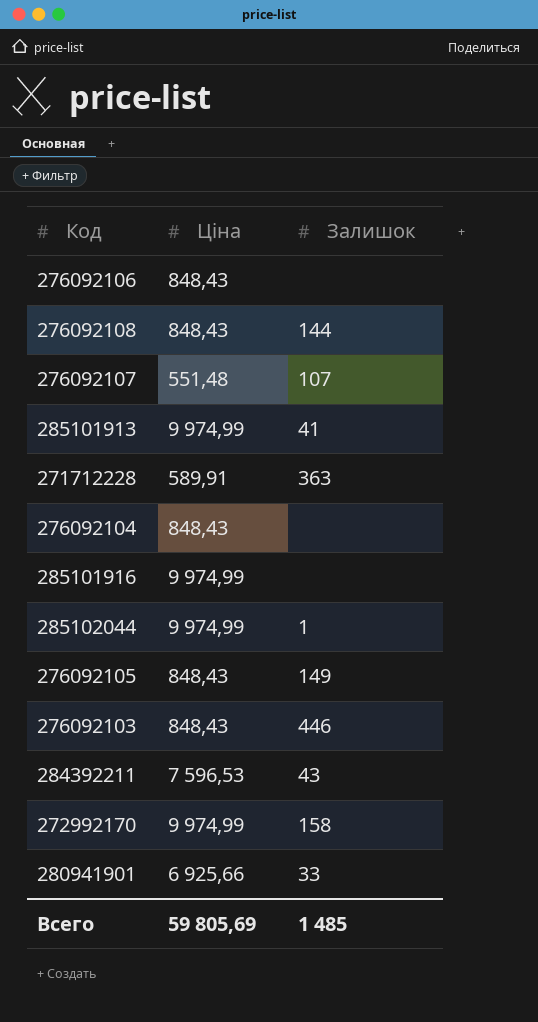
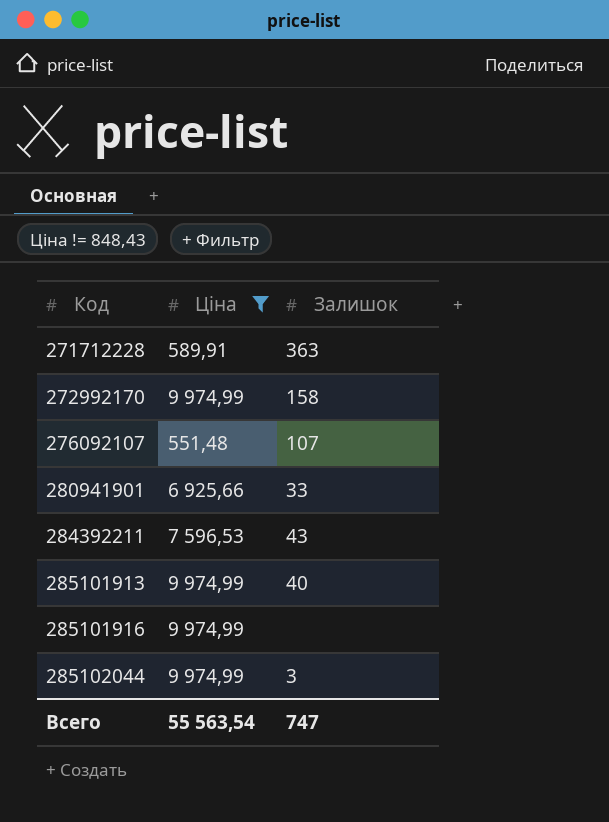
filter: none -> Ціна != 848,43
row order: none -> Код ascending
285101913 | Залишок: 41 -> 40
285102044 | Залишок: 1 -> 3
Всего | Ціна: 59 805,69 -> 55 563,54
Всего | Залишок: 1 485 -> 747

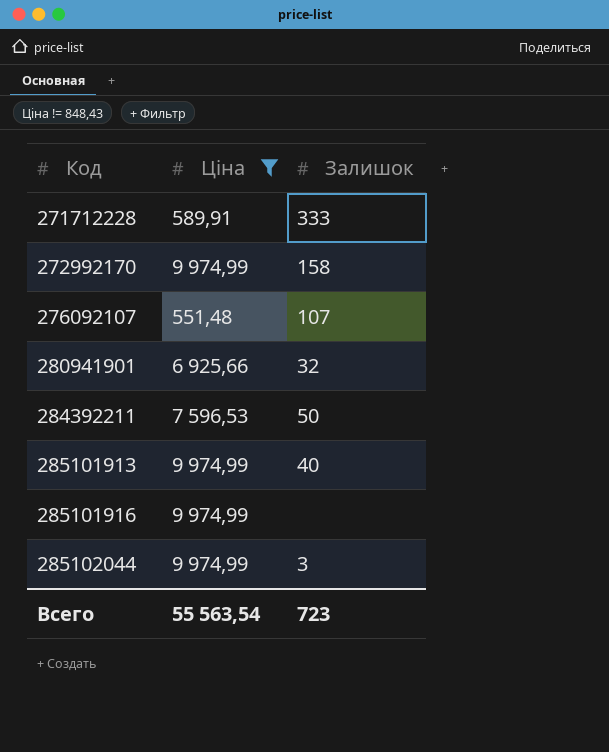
271712228 | Залишок: 363 -> 333
280941901 | Залишок: 33 -> 32
284392211 | Залишок: 43 -> 50
Всего | Залишок: 747 -> 723

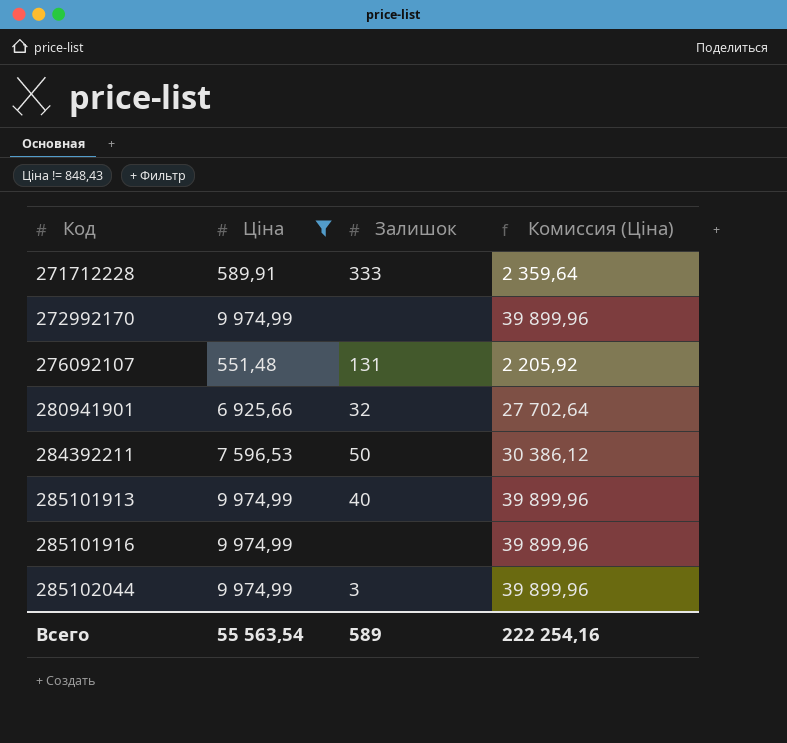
column Комиссия (Ціна) | formula: none -> [Ціна] * 4
272992170 | Залишок: 158 -> none
276092107 | Залишок: 107 -> 131
Всего | Залишок: 723 -> 589

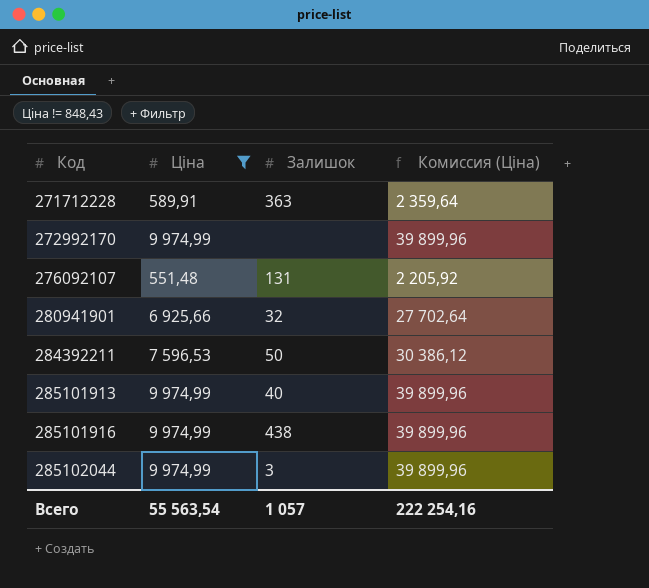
271712228 | Залишок: 333 -> 363
285101916 | Залишок: none -> 438
Всего | Залишок: 589 -> 1 057

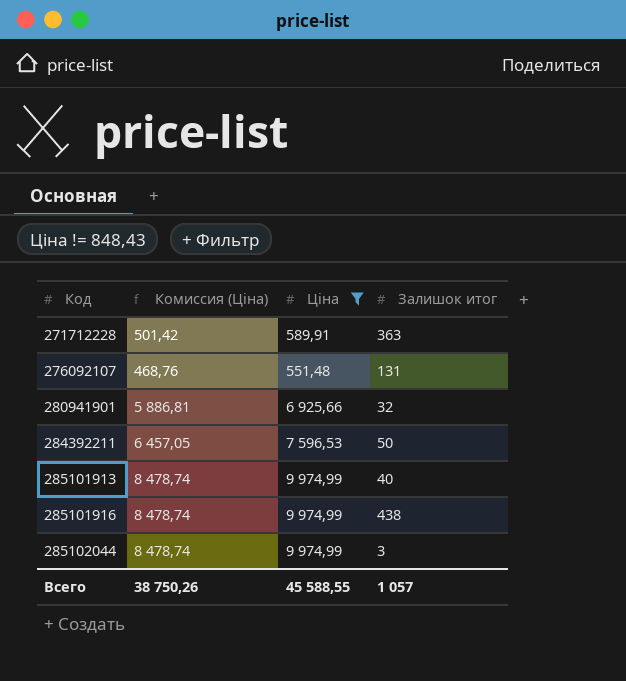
column Комиссия (Ціна) | formula: [Ціна] * 4 -> [Ціна] * 0,85
column Комиссия (Ціна) | position: 4 -> 2
column name: Залишок -> Залишок итог
row 272992170: 9 974,99 | none | 39 899,96 -> none
Всего | Комиссия (Ціна): 222 254,16 -> 38 750,26
Всего | Ціна: 55 563,54 -> 45 588,55

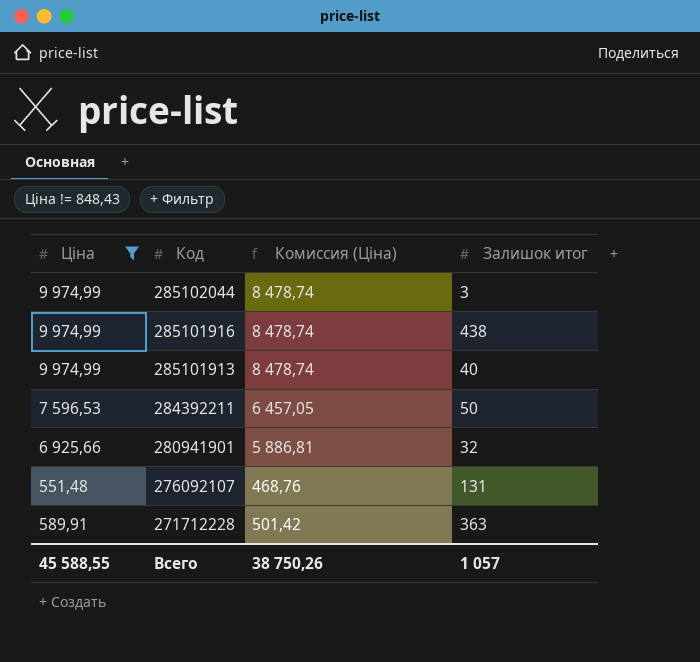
row order: Код ascending -> Код descending
column Ціна | position: 3 -> 1

